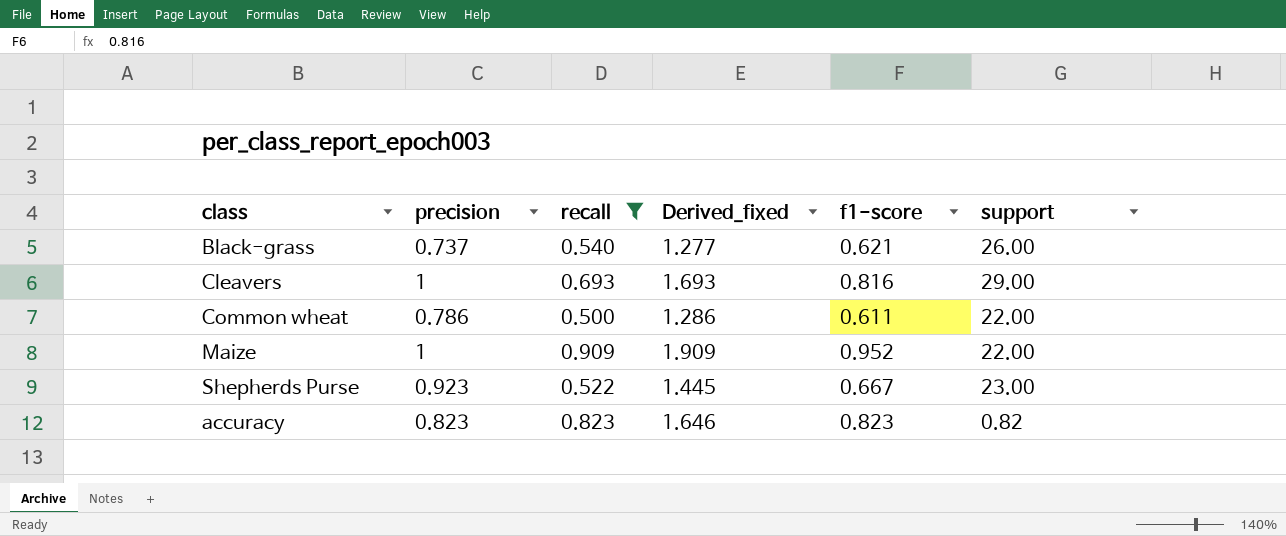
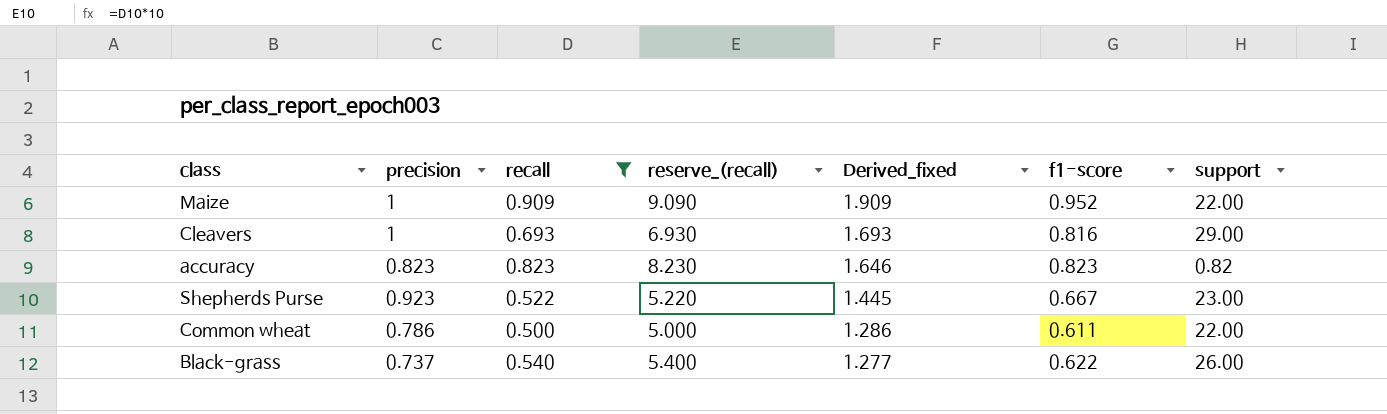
row order: none -> Derived_fixed descending
column reserve_(recall) | formula: none -> [recall] * 10
Black-grass | f1-score: 0.621 -> 0.622

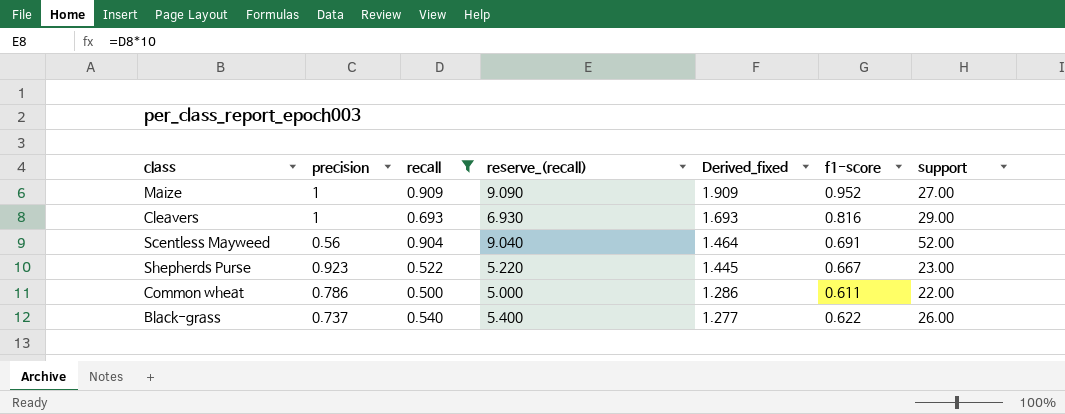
row accuracy: 0.823 | 0.823 | 8.230 | 1.646 | 0.823 | 0.82 -> none
Maize | support: 22.00 -> 27.00
row Scentless Mayweed: none -> 0.56 | 0.904 | 9.040 | 1.464 | 0.691 | 52.00

